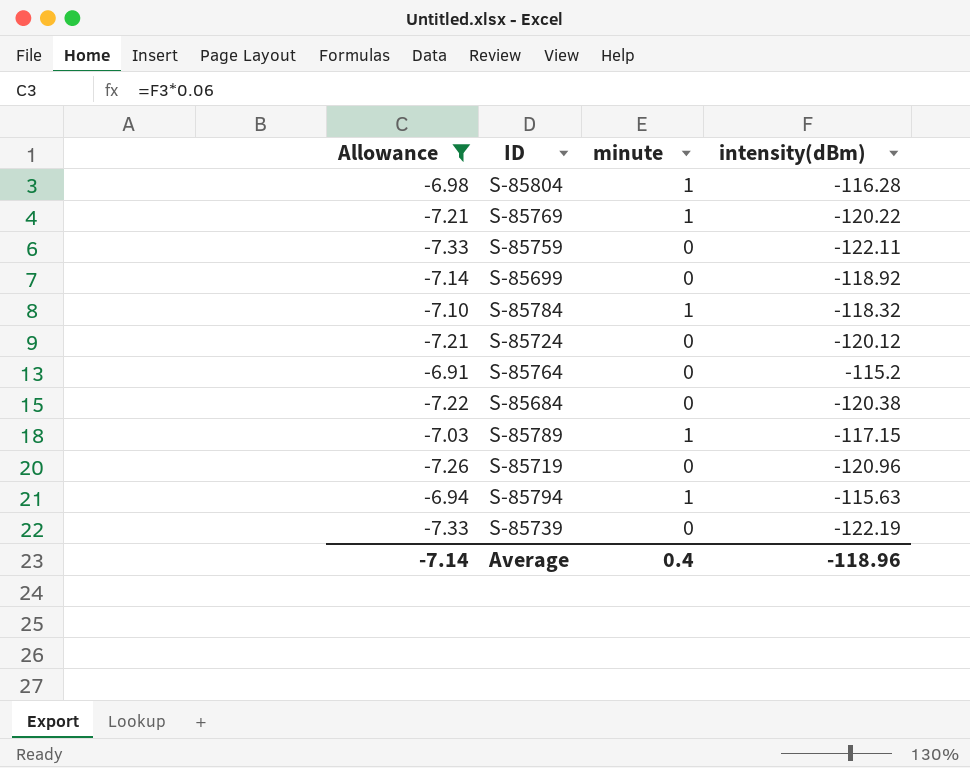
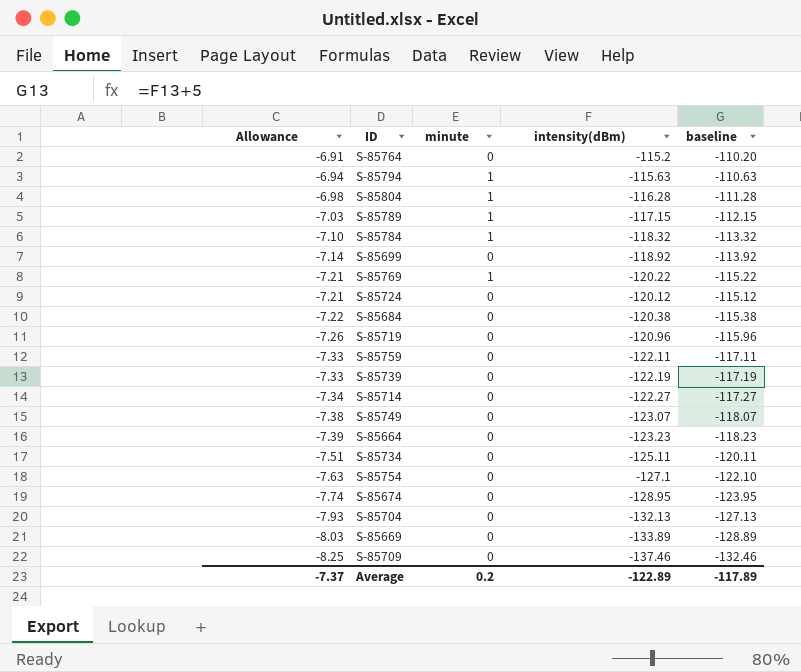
filter: Allowance >= -7.33 -> none
row order: none -> Allowance descending
column baseline | formula: none -> [intensity(dBm)] + 5
Average | Allowance: -7.14 -> -7.37
Average | minute: 0.4 -> 0.2
Average | intensity(dBm): -118.96 -> -122.89

